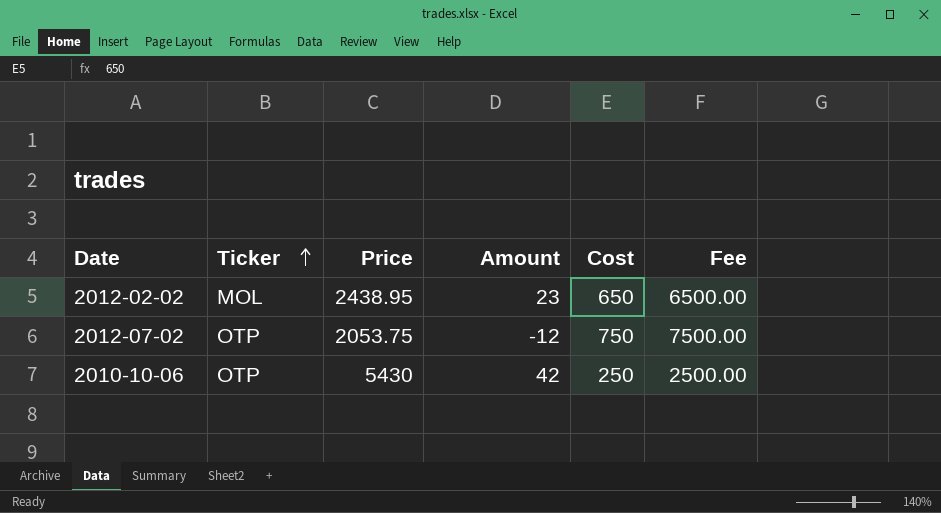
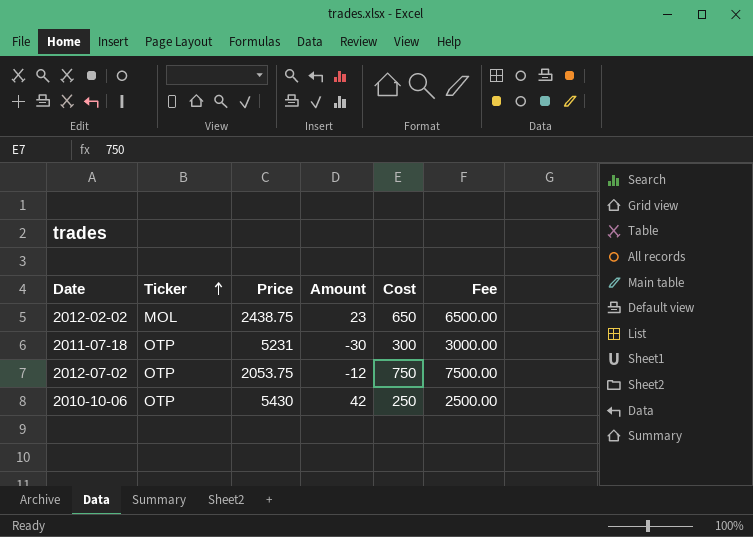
2012-02-02 | Price: 2438.95 -> 2438.75
row 2011-07-18: none -> OTP | 5231 | -30 | 300 | 3000.00

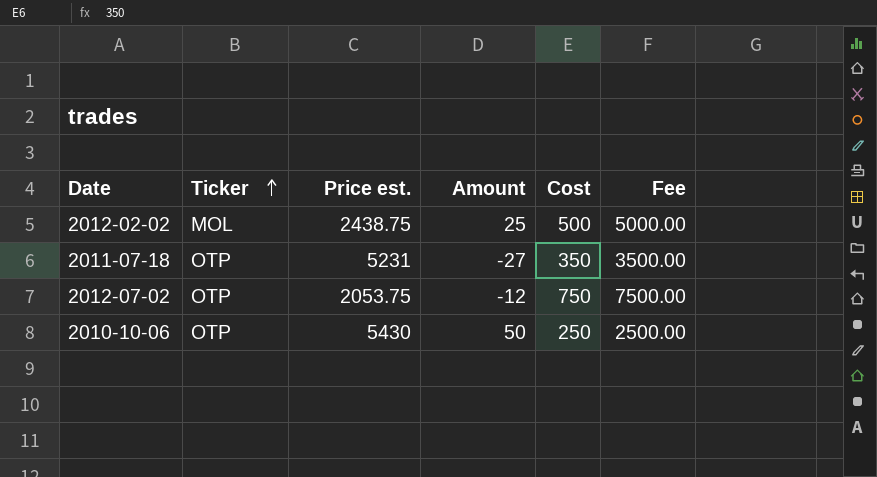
column name: Price -> Price est.
2012-02-02 | Amount: 23 -> 25
2012-02-02 | Cost: 650 -> 500
2012-02-02 | Fee: 6500.00 -> 5000.00
2011-07-18 | Amount: -30 -> -27
2011-07-18 | Cost: 300 -> 350
2011-07-18 | Fee: 3000.00 -> 3500.00
2010-10-06 | Amount: 42 -> 50

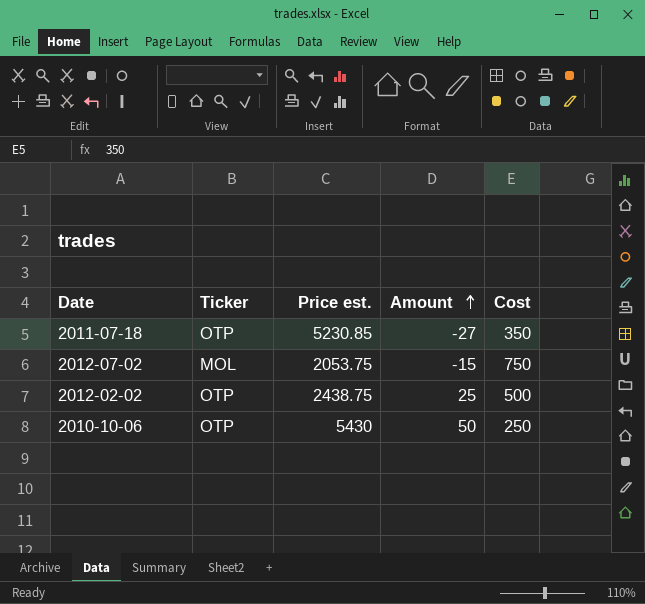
row order: Ticker ascending -> Amount ascending
column Fee | formula: [Cost] * 10 -> none
2011-07-18 | Price est.: 5231 -> 5230.85
2012-07-02 | Ticker: OTP -> MOL
2012-07-02 | Amount: -12 -> -15
2012-02-02 | Ticker: MOL -> OTP

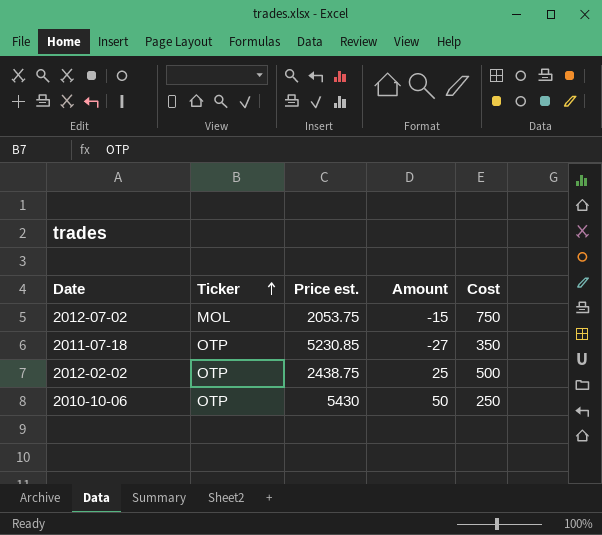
row order: Amount ascending -> Ticker ascending

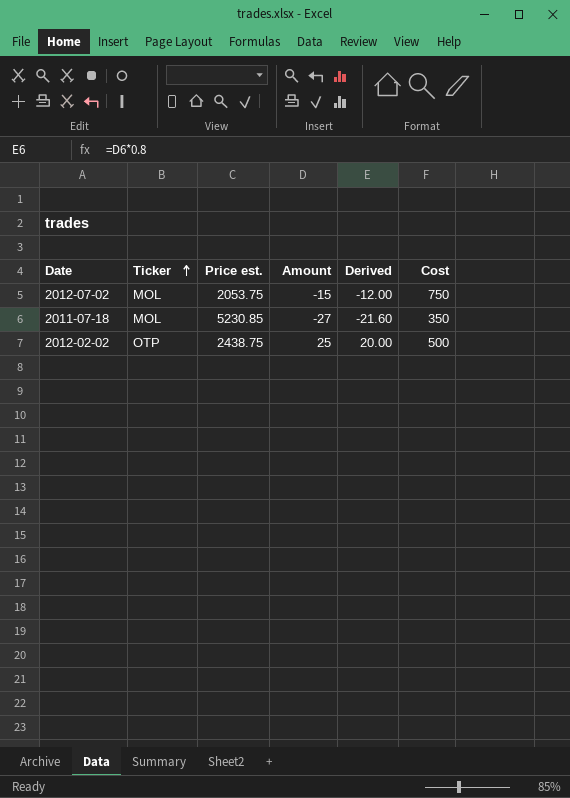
column Derived | formula: none -> [Amount] * 0.8
row 2010-10-06: OTP | 5430 | 50 | 250 -> none
2011-07-18 | Ticker: OTP -> MOL

